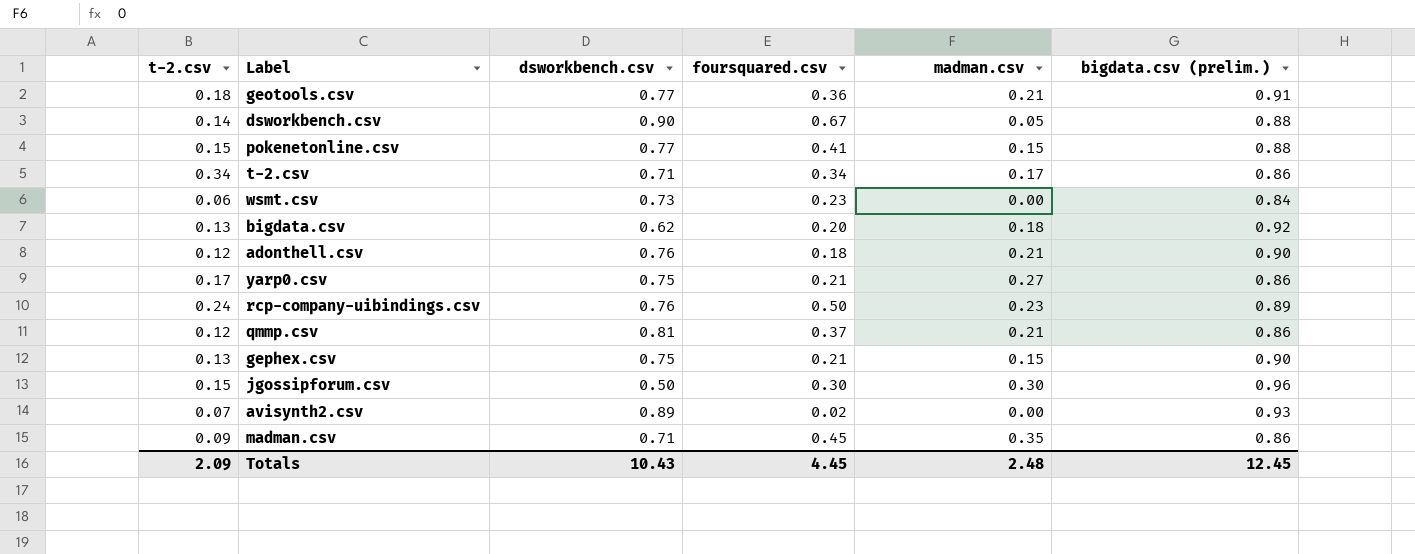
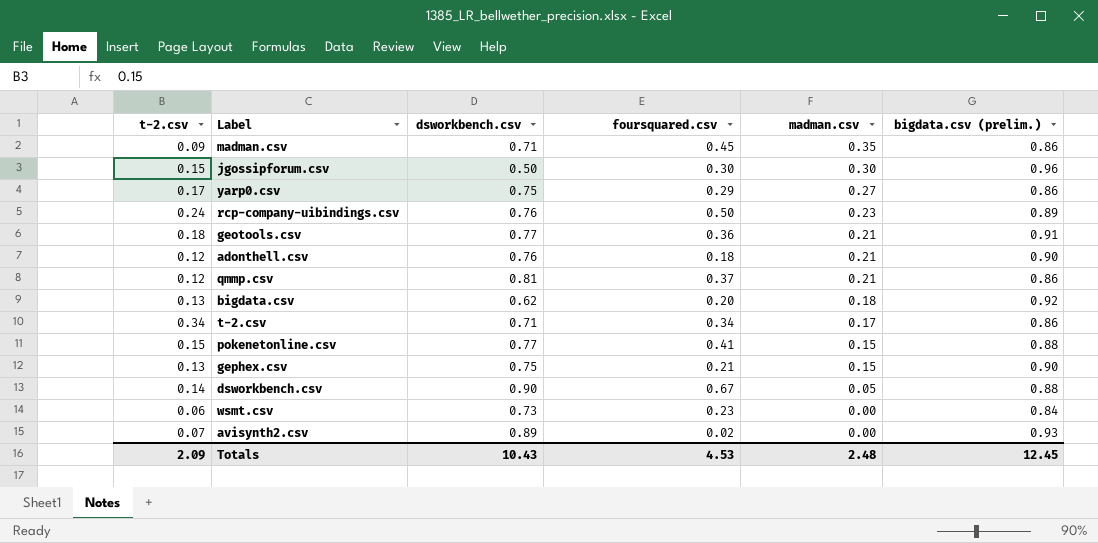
row order: none -> madman.csv descending
yarp0.csv | foursquared.csv: 0.21 -> 0.29
Totals | foursquared.csv: 4.45 -> 4.53

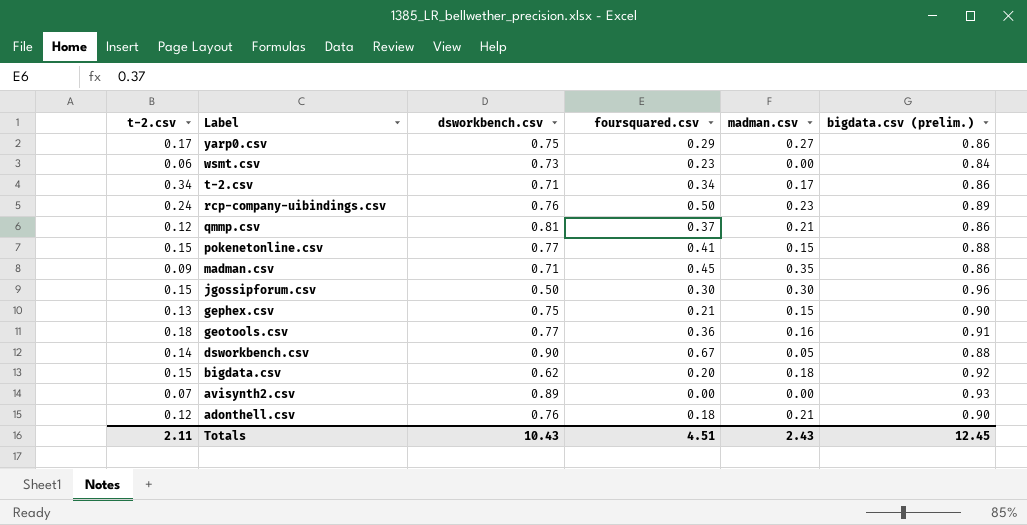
row order: madman.csv descending -> Label descending
geotools.csv | madman.csv: 0.21 -> 0.16
bigdata.csv | t-2.csv: 0.13 -> 0.15
avisynth2.csv | foursquared.csv: 0.02 -> 0.00
Totals | t-2.csv: 2.09 -> 2.11
Totals | foursquared.csv: 4.53 -> 4.51
Totals | madman.csv: 2.48 -> 2.43

